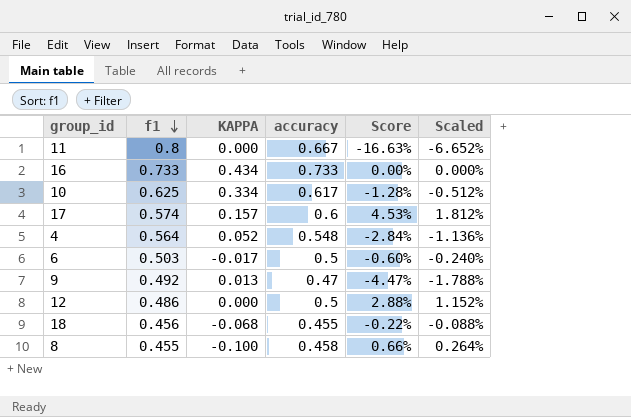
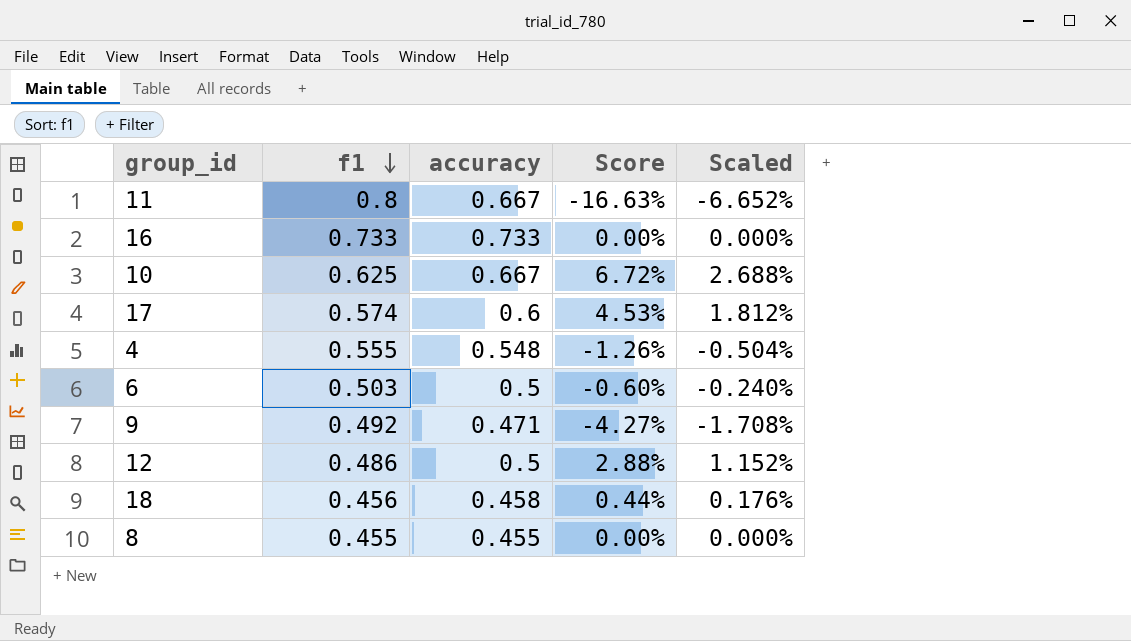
column KAPPA | position: 3 -> none
10 | accuracy: 0.617 -> 0.667
10 | Score: -1.28% -> 6.72%
10 | Scaled: -0.512% -> 2.688%
4 | f1: 0.564 -> 0.555
4 | Score: -2.84% -> -1.26%
4 | Scaled: -1.136% -> -0.504%
9 | accuracy: 0.47 -> 0.471
9 | Score: -4.47% -> -4.27%
9 | Scaled: -1.788% -> -1.708%
18 | accuracy: 0.455 -> 0.458
18 | Score: -0.22% -> 0.44%
18 | Scaled: -0.088% -> 0.176%
8 | accuracy: 0.458 -> 0.455
8 | Score: 0.66% -> 0.00%
8 | Scaled: 0.264% -> 0.000%

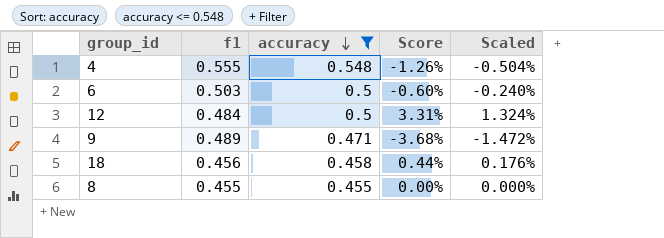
filter: none -> accuracy <= 0.548
row order: f1 descending -> accuracy descending
12 | f1: 0.486 -> 0.484
12 | Score: 2.88% -> 3.31%
12 | Scaled: 1.152% -> 1.324%
9 | f1: 0.492 -> 0.489
9 | Score: -4.27% -> -3.68%
9 | Scaled: -1.708% -> -1.472%

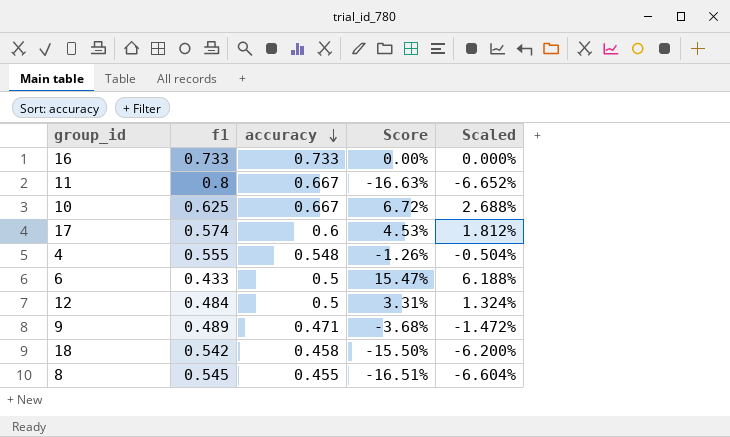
filter: accuracy <= 0.548 -> none
6 | f1: 0.503 -> 0.433
6 | Score: -0.60% -> 15.47%
6 | Scaled: -0.240% -> 6.188%
18 | f1: 0.456 -> 0.542
18 | Score: 0.44% -> -15.50%
18 | Scaled: 0.176% -> -6.200%
8 | f1: 0.455 -> 0.545
8 | Score: 0.00% -> -16.51%
8 | Scaled: 0.000% -> -6.604%

